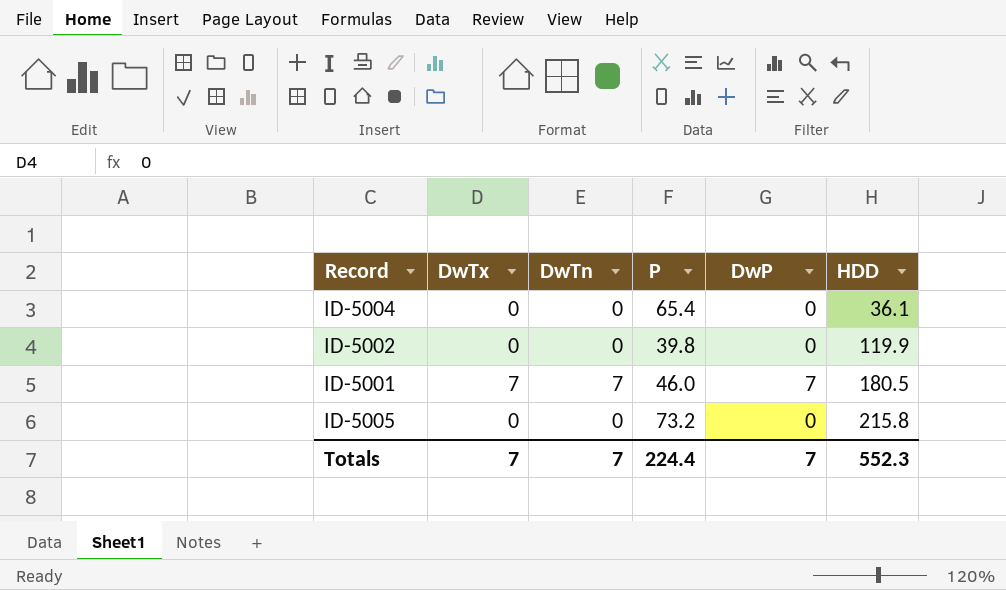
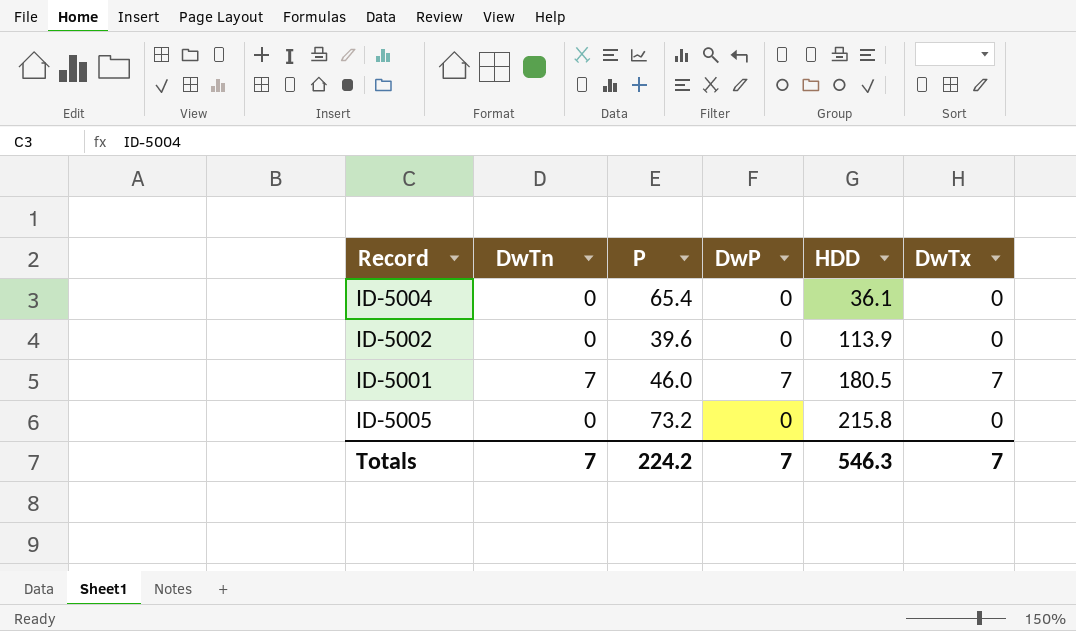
column DwTx | position: 2 -> 6
ID-5002 | P: 39.8 -> 39.6
ID-5002 | HDD: 119.9 -> 113.9
Totals | P: 224.4 -> 224.2
Totals | HDD: 552.3 -> 546.3

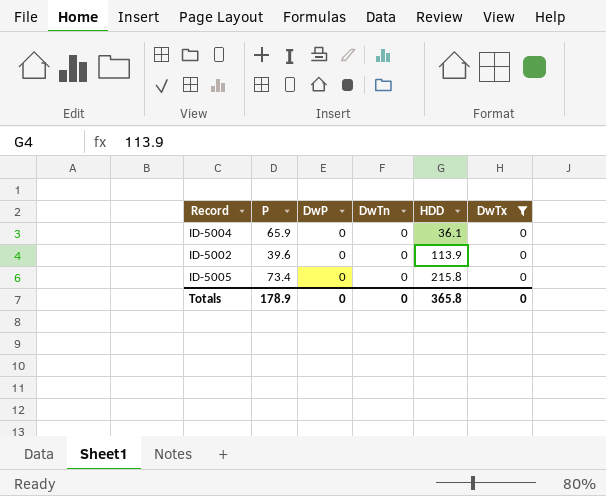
filter: none -> DwTx = 0
column DwTn | position: 2 -> 4
ID-5004 | P: 65.4 -> 65.9
ID-5005 | P: 73.2 -> 73.4
Totals | P: 224.2 -> 178.9
Totals | DwP: 7 -> 0
Totals | DwTn: 7 -> 0
Totals | HDD: 546.3 -> 365.8
Totals | DwTx: 7 -> 0

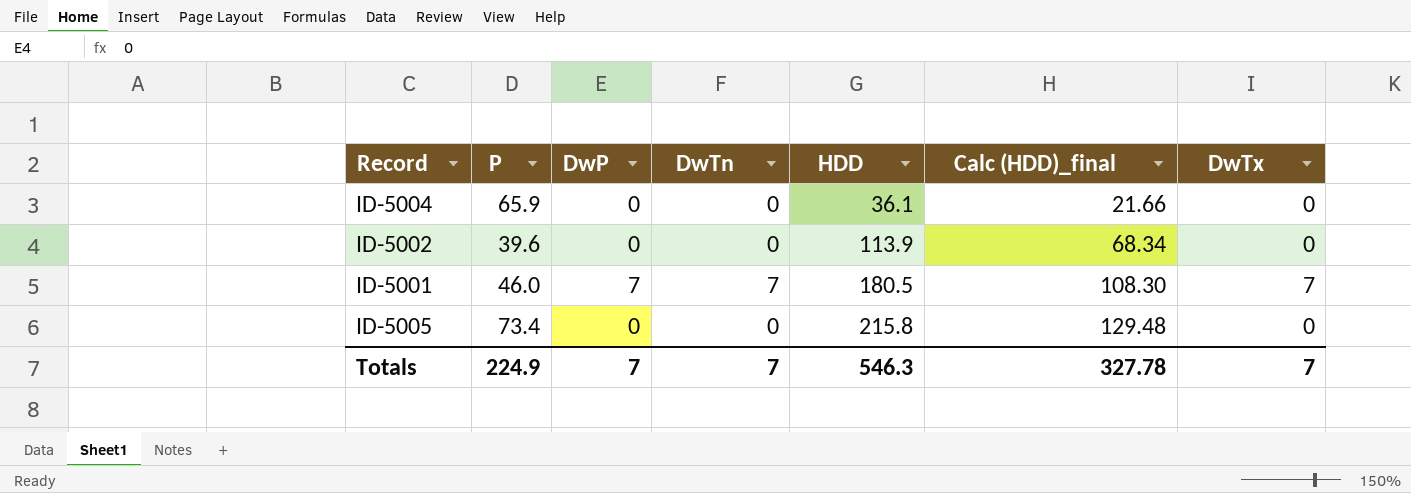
filter: DwTx = 0 -> none
column Calc (HDD)_final | formula: none -> [HDD] * 0.6
Totals | P: 178.9 -> 224.9
Totals | DwP: 0 -> 7
Totals | DwTn: 0 -> 7
Totals | HDD: 365.8 -> 546.3
Totals | DwTx: 0 -> 7

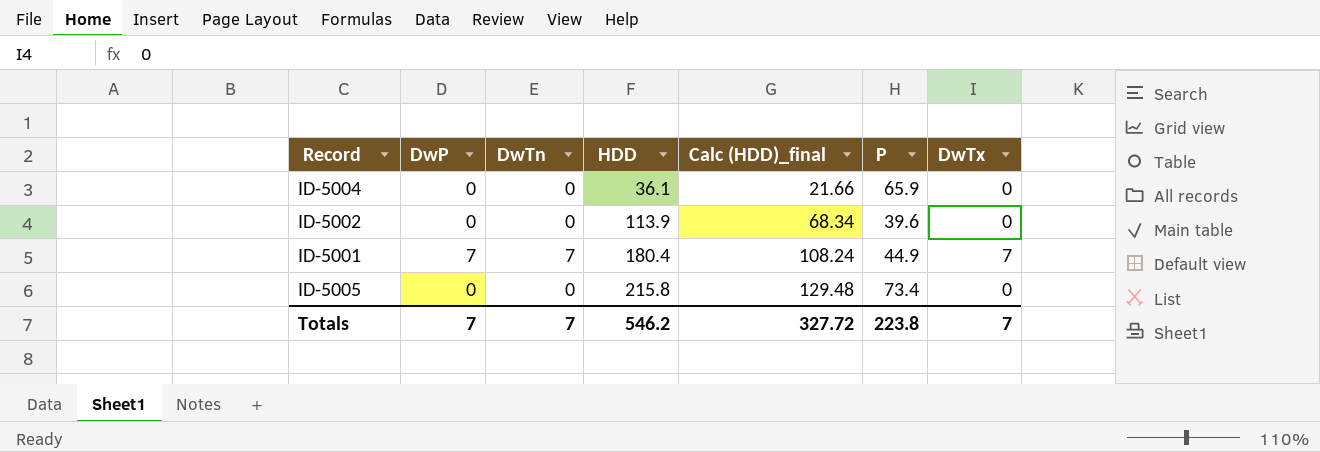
column P | position: 2 -> 6
ID-5001 | HDD: 180.5 -> 180.4
ID-5001 | Calc (HDD)_final: 108.30 -> 108.24
ID-5001 | P: 46.0 -> 44.9
Totals | HDD: 546.3 -> 546.2
Totals | Calc (HDD)_final: 327.78 -> 327.72
Totals | P: 224.9 -> 223.8

